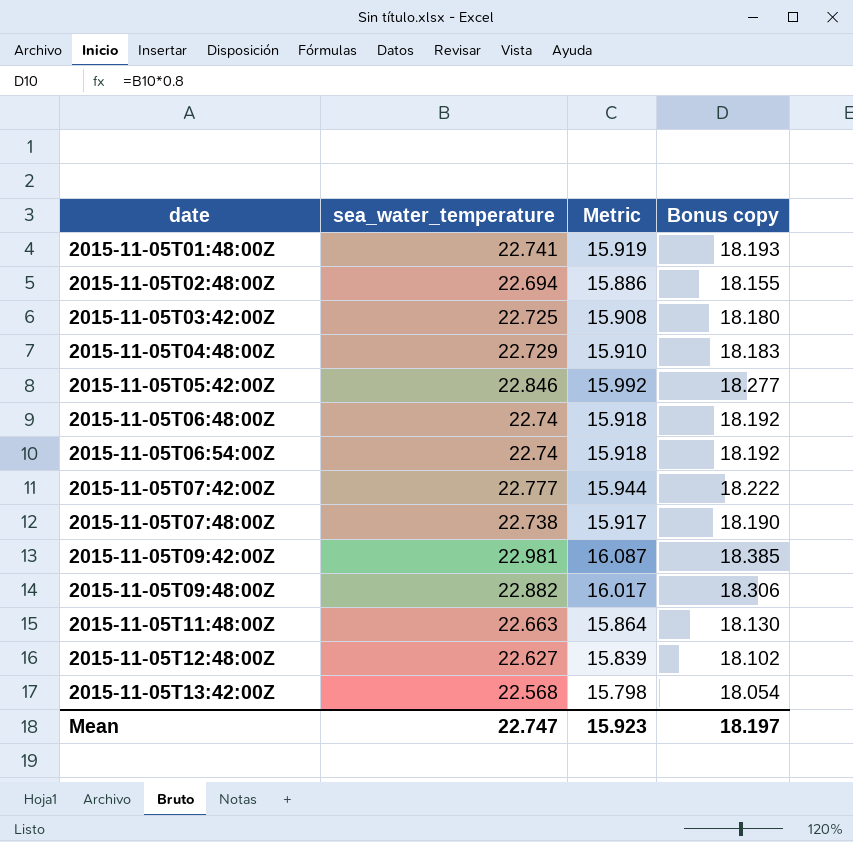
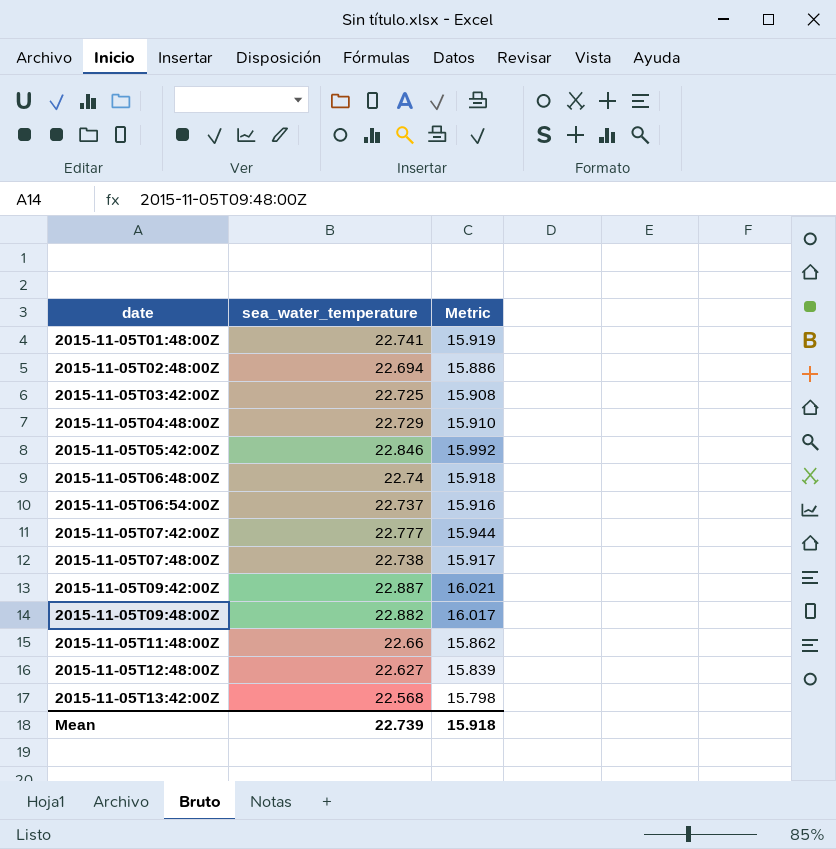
column Bonus copy | formula: [sea_water_temperature] * 0.8 -> none
2015-11-05T06:54:00Z | sea_water_temperature: 22.74 -> 22.737
2015-11-05T06:54:00Z | Metric: 15.918 -> 15.916
2015-11-05T09:42:00Z | sea_water_temperature: 22.981 -> 22.887
2015-11-05T09:42:00Z | Metric: 16.087 -> 16.021
2015-11-05T11:48:00Z | sea_water_temperature: 22.663 -> 22.66
2015-11-05T11:48:00Z | Metric: 15.864 -> 15.862
Mean | sea_water_temperature: 22.747 -> 22.739
Mean | Metric: 15.923 -> 15.918

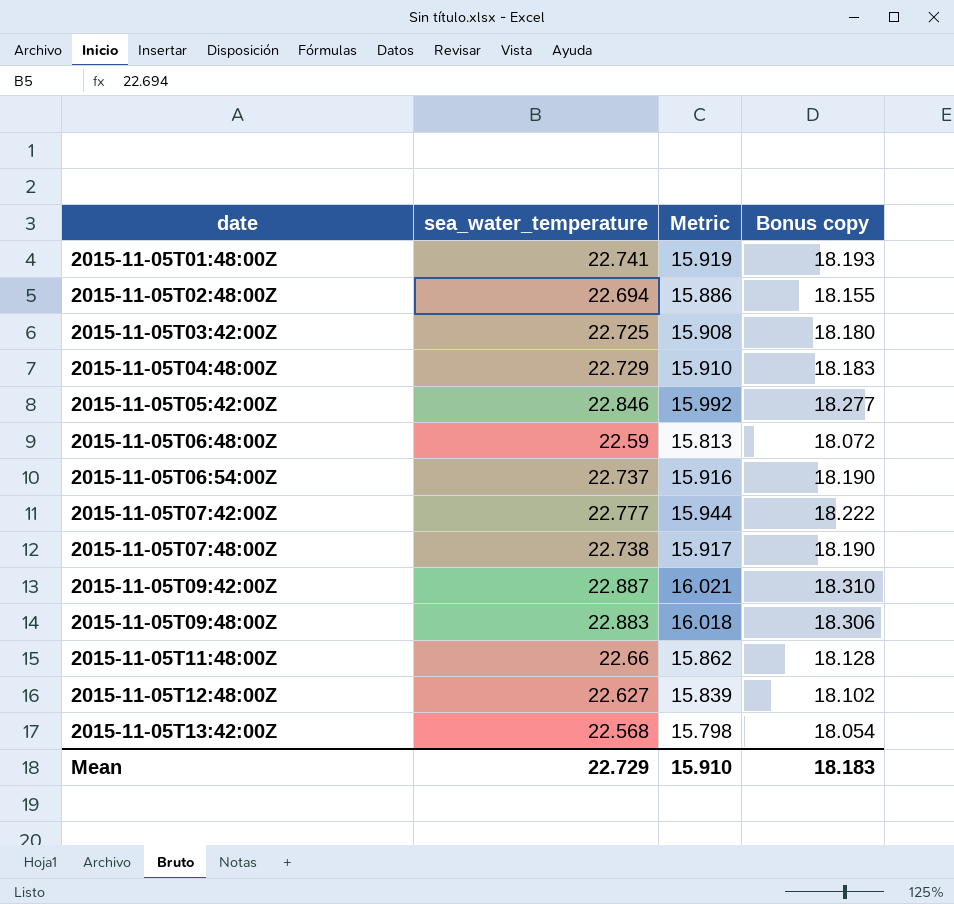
column Bonus copy | formula: none -> [sea_water_temperature] * 0.8
2015-11-05T06:48:00Z | sea_water_temperature: 22.74 -> 22.59
2015-11-05T06:48:00Z | Metric: 15.918 -> 15.813
2015-11-05T09:48:00Z | sea_water_temperature: 22.882 -> 22.883
2015-11-05T09:48:00Z | Metric: 16.017 -> 16.018
Mean | sea_water_temperature: 22.739 -> 22.729
Mean | Metric: 15.918 -> 15.910

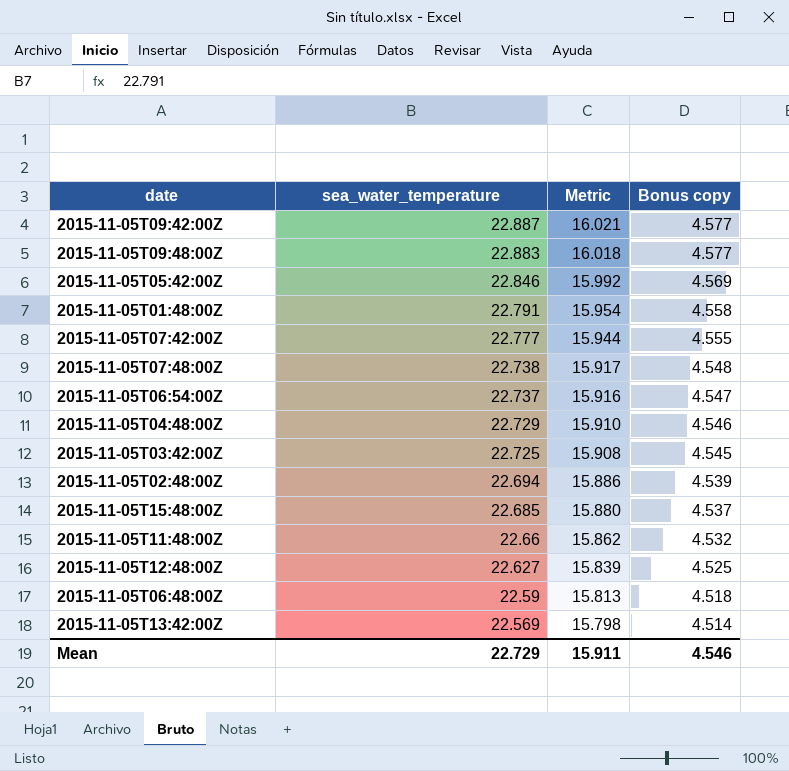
row order: date ascending -> sea_water_temperature descending
column Bonus copy | formula: [sea_water_temperature] * 0.8 -> [sea_water_temperature] * 0.2
2015-11-05T01:48:00Z | sea_water_temperature: 22.741 -> 22.791
2015-11-05T01:48:00Z | Metric: 15.919 -> 15.954
row 2015-11-05T15:48:00Z: none -> 22.685 | 15.880 | 4.537
2015-11-05T13:42:00Z | sea_water_temperature: 22.568 -> 22.569
Mean | Metric: 15.910 -> 15.911
Mean | Bonus copy: 18.183 -> 4.546

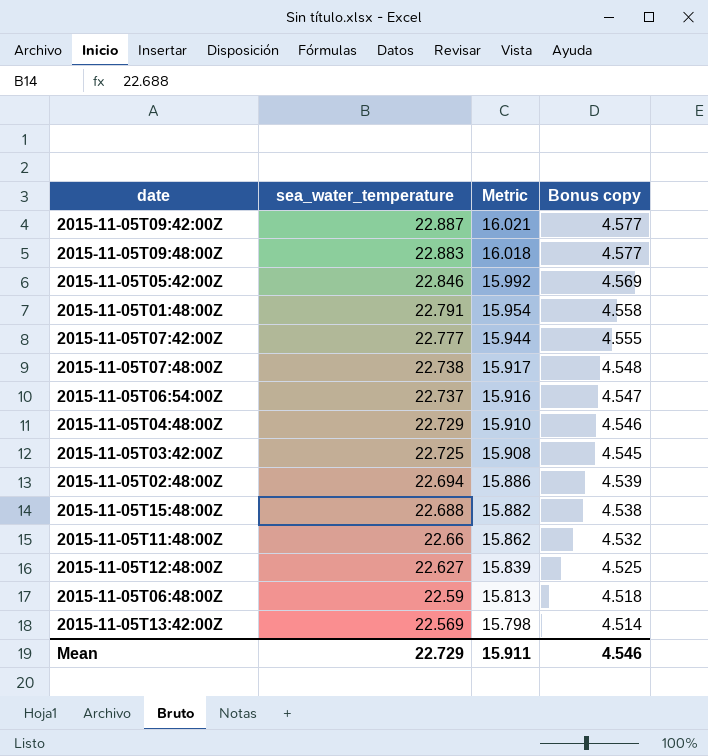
2015-11-05T15:48:00Z | sea_water_temperature: 22.685 -> 22.688
2015-11-05T15:48:00Z | Metric: 15.880 -> 15.882
2015-11-05T15:48:00Z | Bonus copy: 4.537 -> 4.538

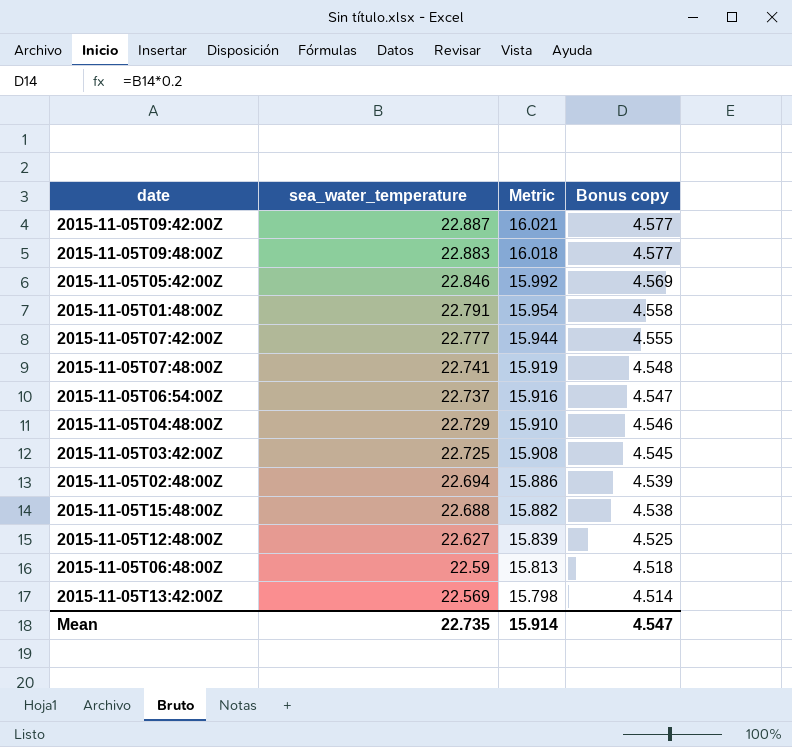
row 2015-11-05T11:48:00Z: 22.66 | 15.862 | 4.532 -> none
2015-11-05T07:48:00Z | sea_water_temperature: 22.738 -> 22.741
2015-11-05T07:48:00Z | Metric: 15.917 -> 15.919
Mean | sea_water_temperature: 22.729 -> 22.735
Mean | Metric: 15.911 -> 15.914
Mean | Bonus copy: 4.546 -> 4.547

